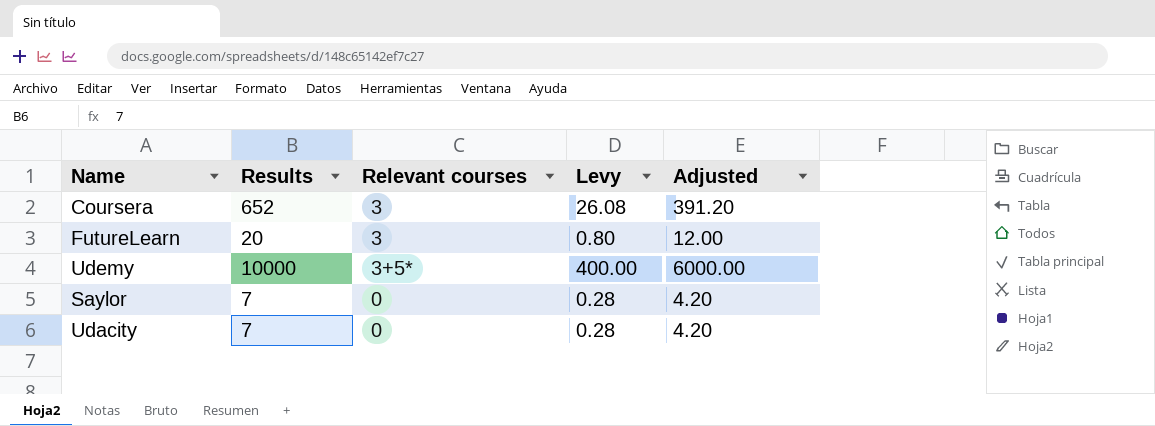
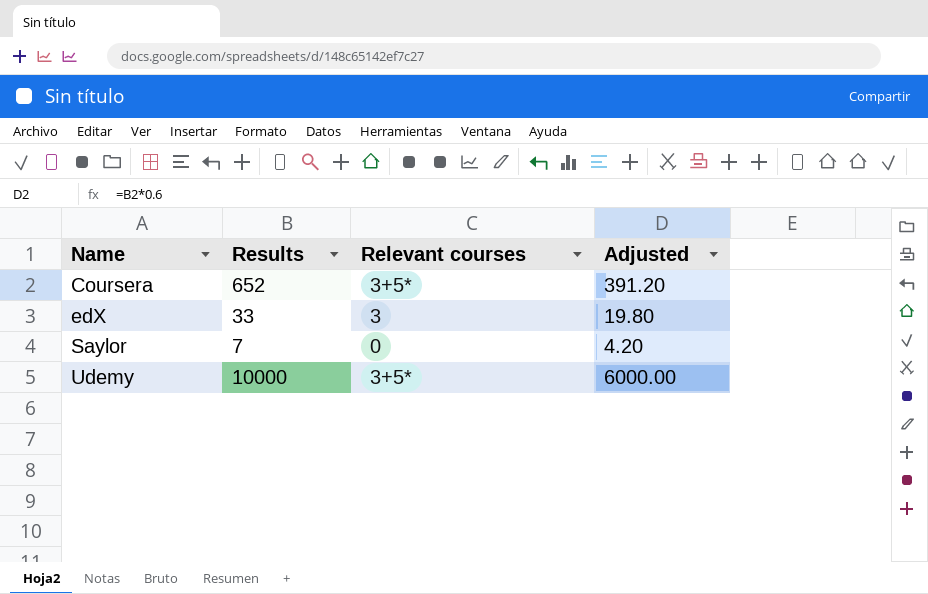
row order: none -> Name ascending
column Levy | formula: [Results] * 0.04 -> none
row FutureLearn: 20 | 3 | 0.80 | 12.00 -> none
row Udacity: 7 | 0 | 0.28 | 4.20 -> none
Coursera | Relevant courses: 3 -> 3+5*
row edX: none -> 33 | 3 | 19.80

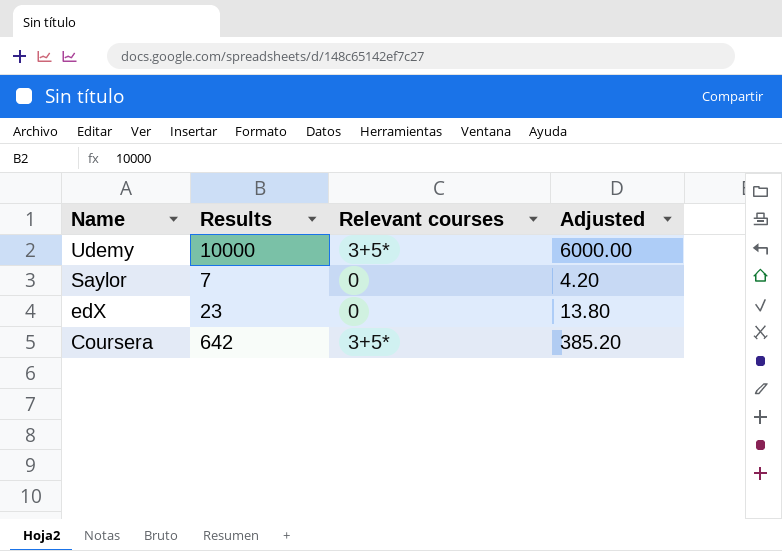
row order: Name ascending -> Name descending
edX | Results: 33 -> 23
edX | Relevant courses: 3 -> 0
edX | Adjusted: 19.80 -> 13.80
Coursera | Results: 652 -> 642
Coursera | Adjusted: 391.20 -> 385.20

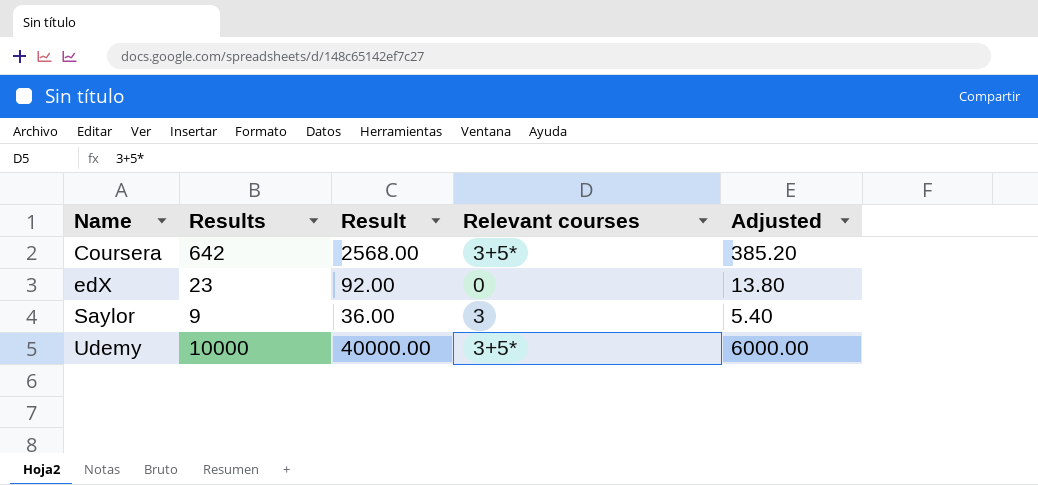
row order: Name descending -> Name ascending
column Result | formula: none -> [Results] * 4
Saylor | Results: 7 -> 9
Saylor | Relevant courses: 0 -> 3
Saylor | Adjusted: 4.20 -> 5.40

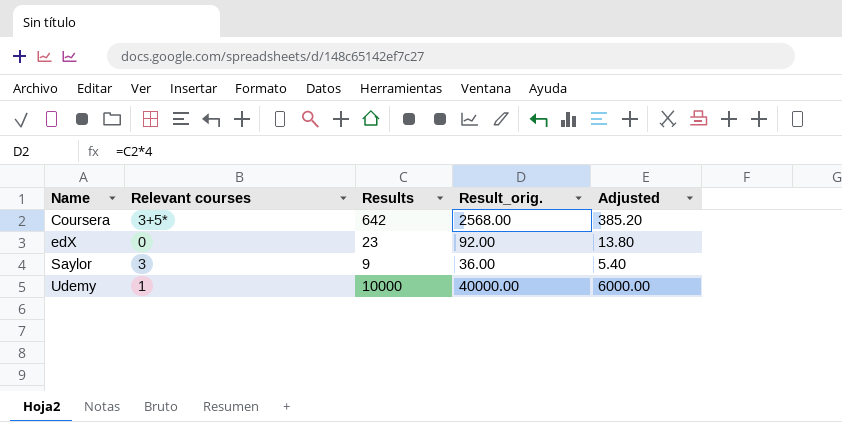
column Relevant courses | position: 4 -> 2
column name: Result -> Result_orig.
Udemy | Relevant courses: 3+5* -> 1

